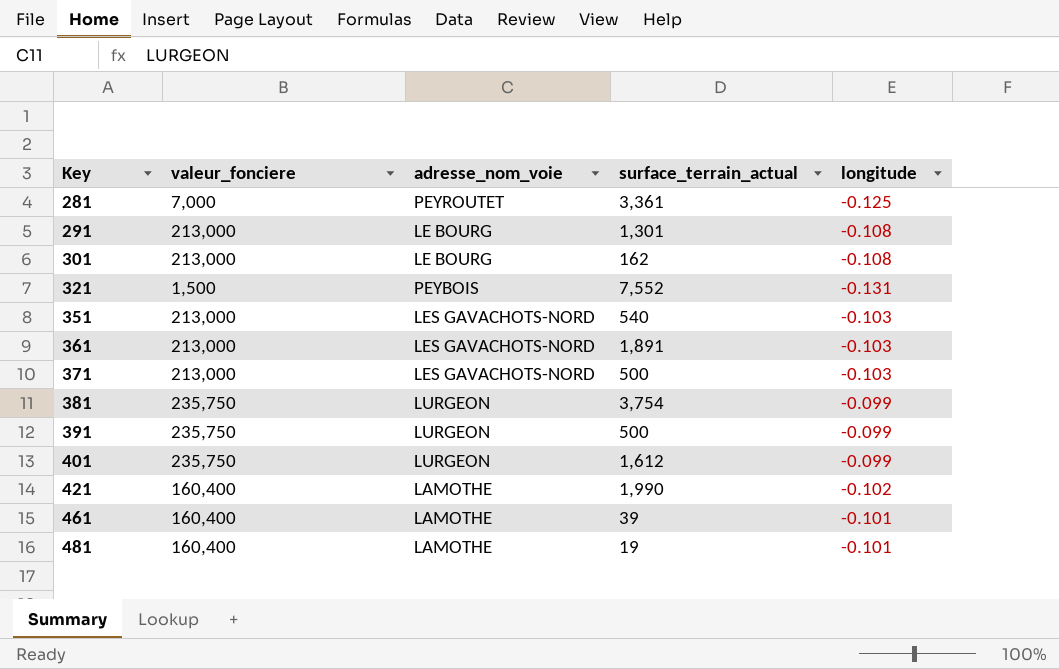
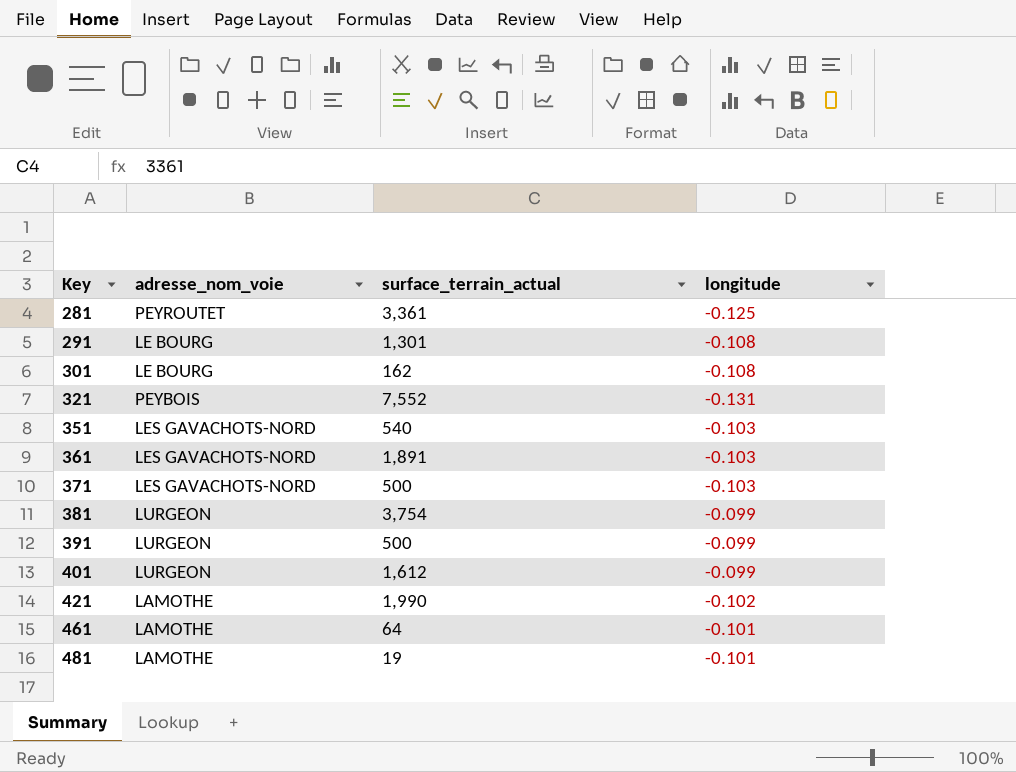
column valeur_fonciere | position: 2 -> none
461 | surface_terrain_actual: 39 -> 64

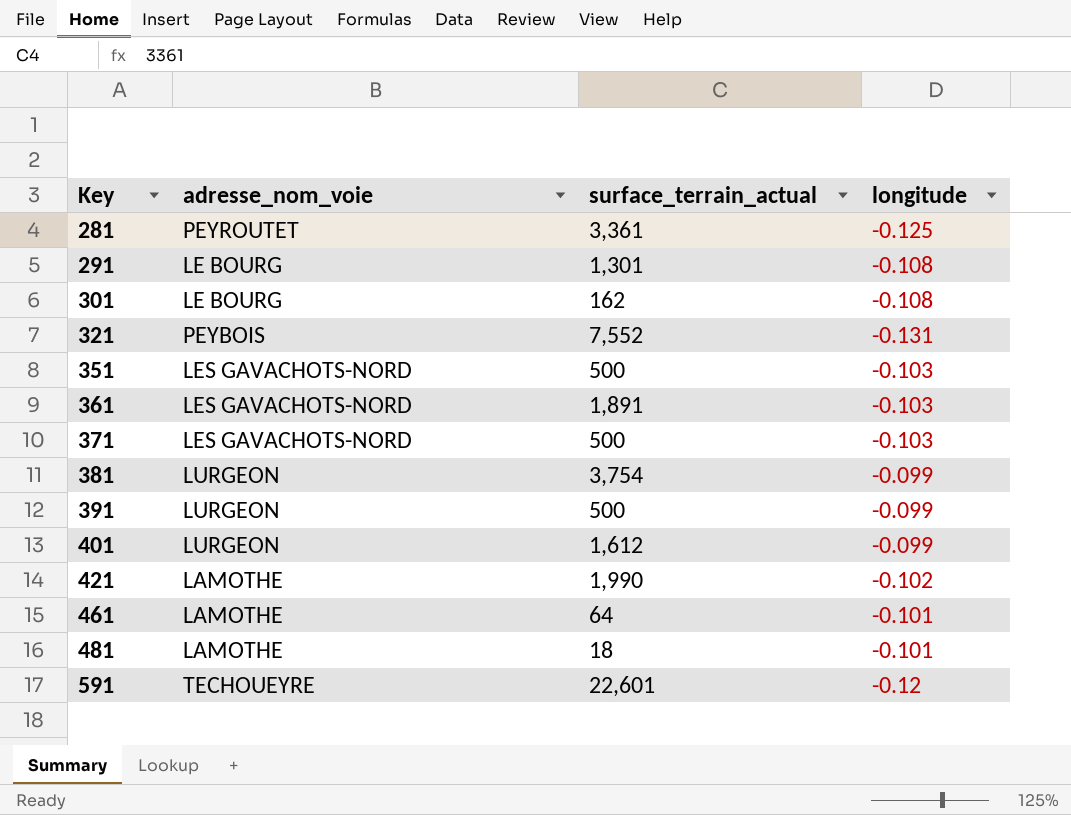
351 | surface_terrain_actual: 540 -> 500
481 | surface_terrain_actual: 19 -> 18
row 591: none -> TECHOUEYRE | 22,601 | -0.12

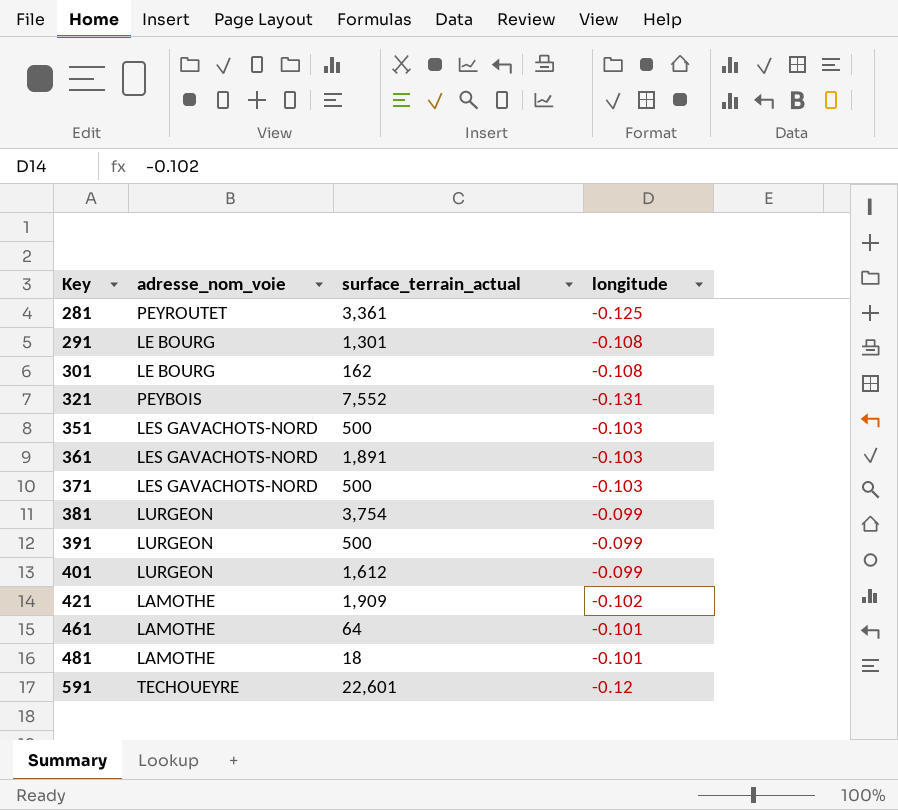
421 | surface_terrain_actual: 1,990 -> 1,909

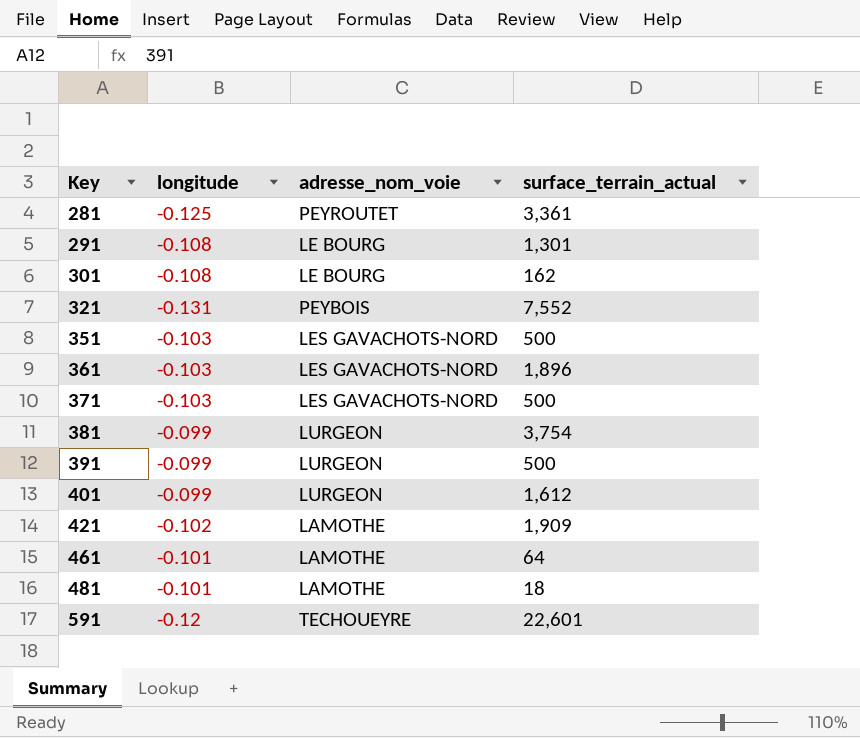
column longitude | position: 4 -> 2
361 | surface_terrain_actual: 1,891 -> 1,896

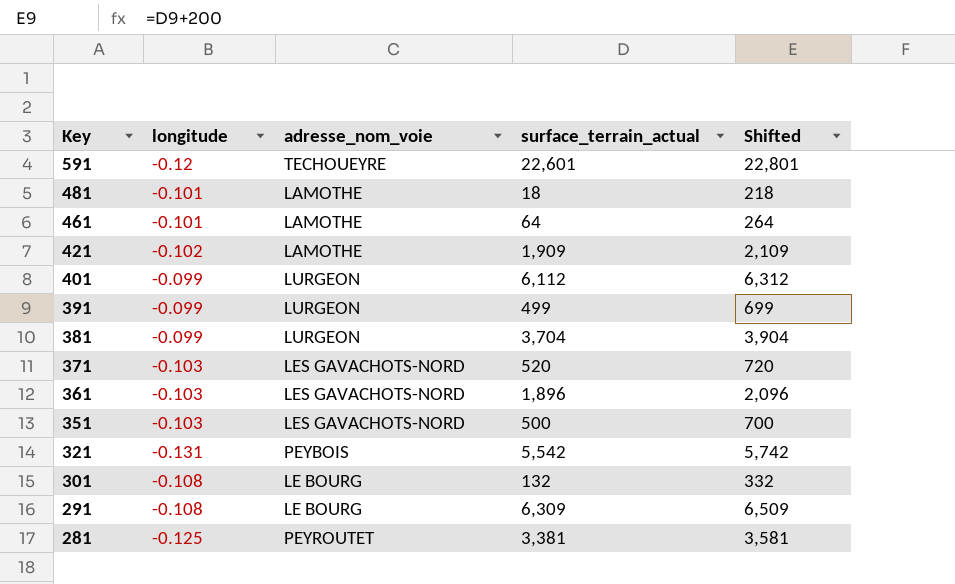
row order: Key ascending -> Key descending
column Shifted | formula: none -> [surface_terrain_actual] + 200
401 | surface_terrain_actual: 1,612 -> 6,112
391 | surface_terrain_actual: 500 -> 499
381 | surface_terrain_actual: 3,754 -> 3,704
371 | surface_terrain_actual: 500 -> 520
321 | surface_terrain_actual: 7,552 -> 5,542
301 | surface_terrain_actual: 162 -> 132
291 | surface_terrain_actual: 1,301 -> 6,309
281 | surface_terrain_actual: 3,361 -> 3,381

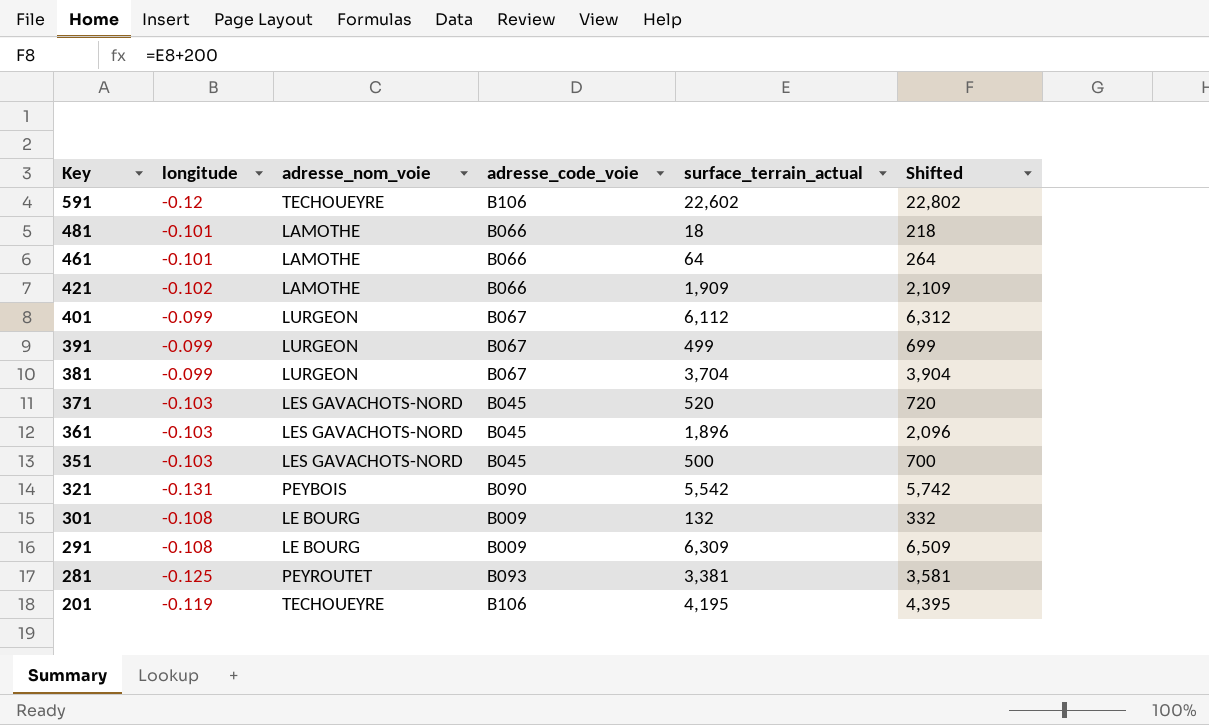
column adresse_code_voie | position: none -> 4
591 | surface_terrain_actual: 22,601 -> 22,602
591 | Shifted: 22,801 -> 22,802
row 201: none -> -0.119 | TECHOUEYRE | B106 | 4,195 | 4,395

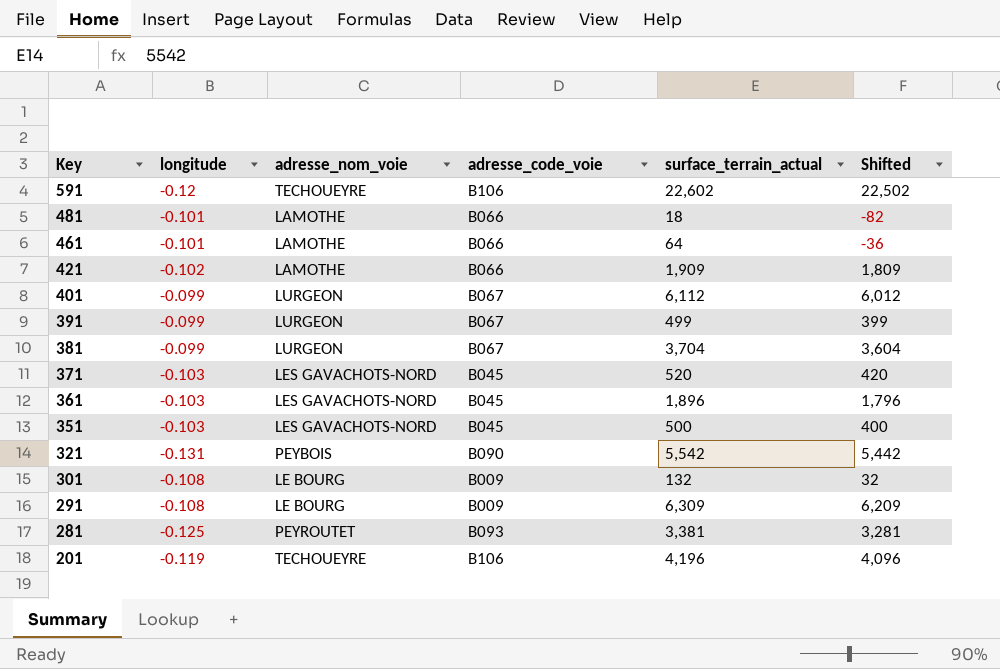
column Shifted | formula: [surface_terrain_actual] + 200 -> [surface_terrain_actual] - 100
201 | surface_terrain_actual: 4,195 -> 4,196

